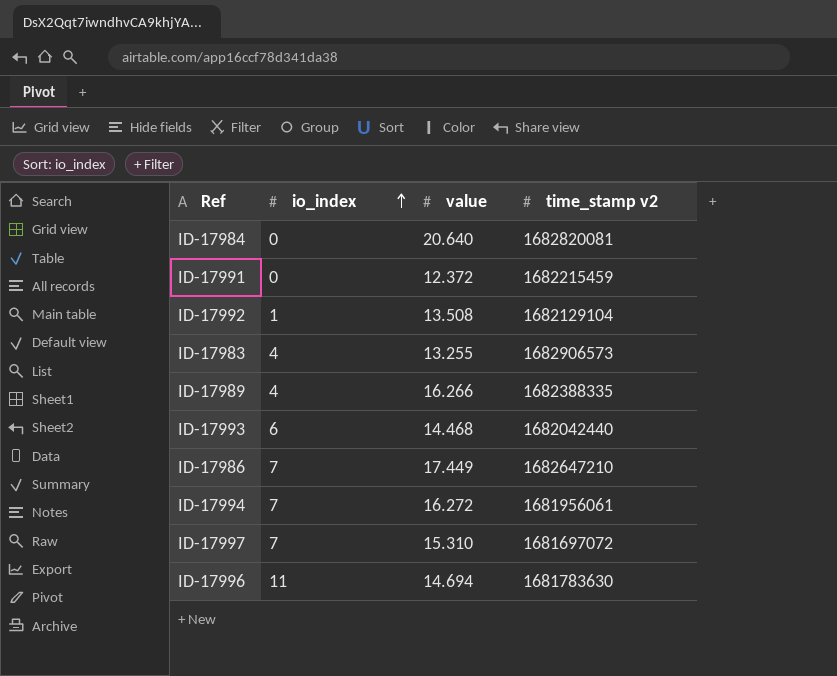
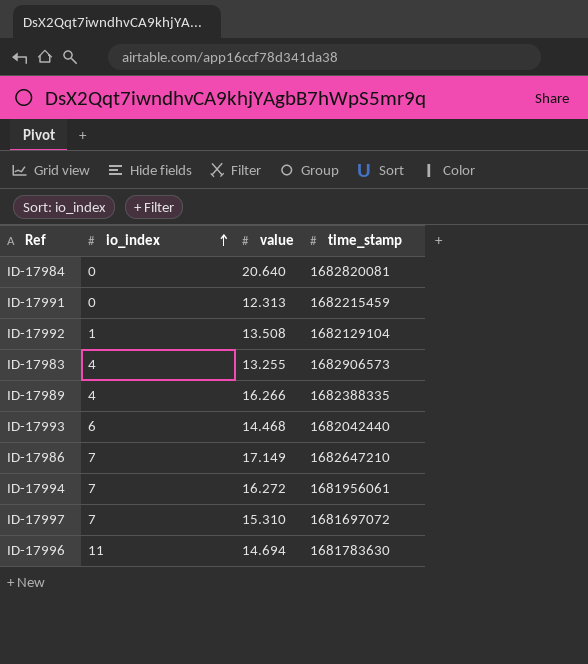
column name: time_stamp v2 -> time_stamp
ID-17991 | value: 12.372 -> 12.313
ID-17986 | value: 17.449 -> 17.149

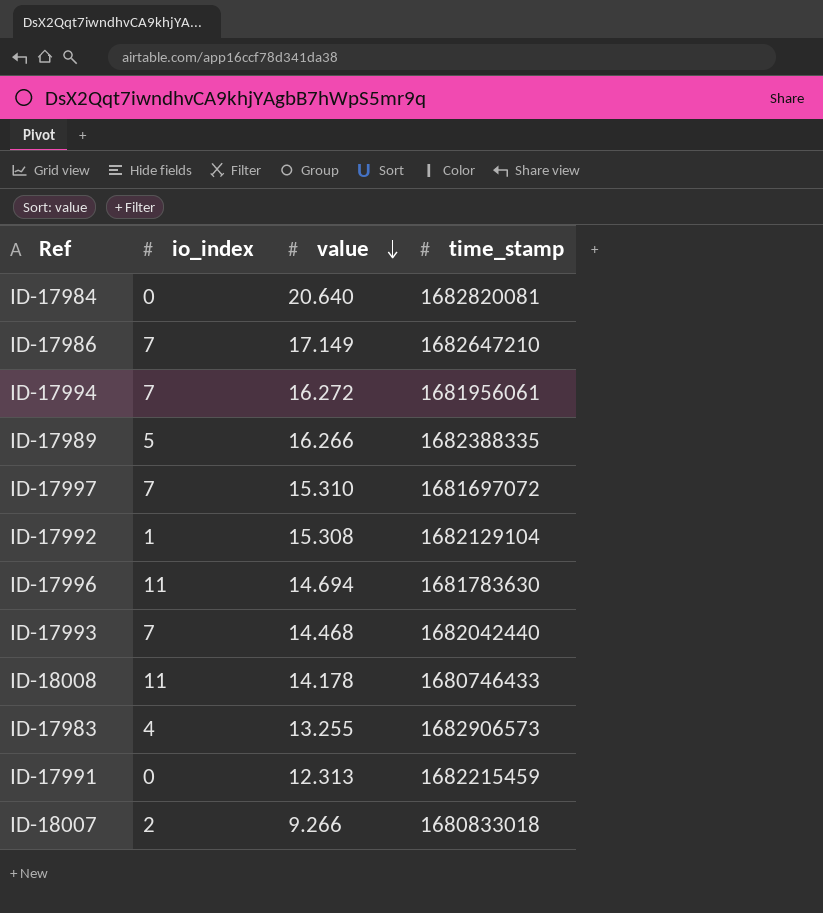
row order: io_index ascending -> value descending
ID-17989 | io_index: 4 -> 5
ID-17992 | value: 13.508 -> 15.308
ID-17993 | io_index: 6 -> 7
row ID-18008: none -> 11 | 14.178 | 1680746433
row ID-18007: none -> 2 | 9.266 | 1680833018

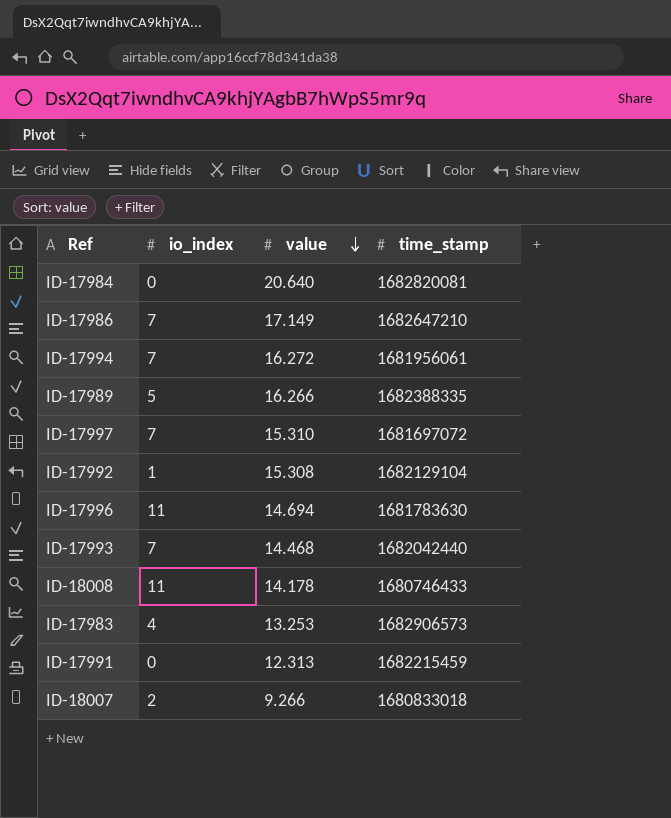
ID-17983 | value: 13.255 -> 13.253

